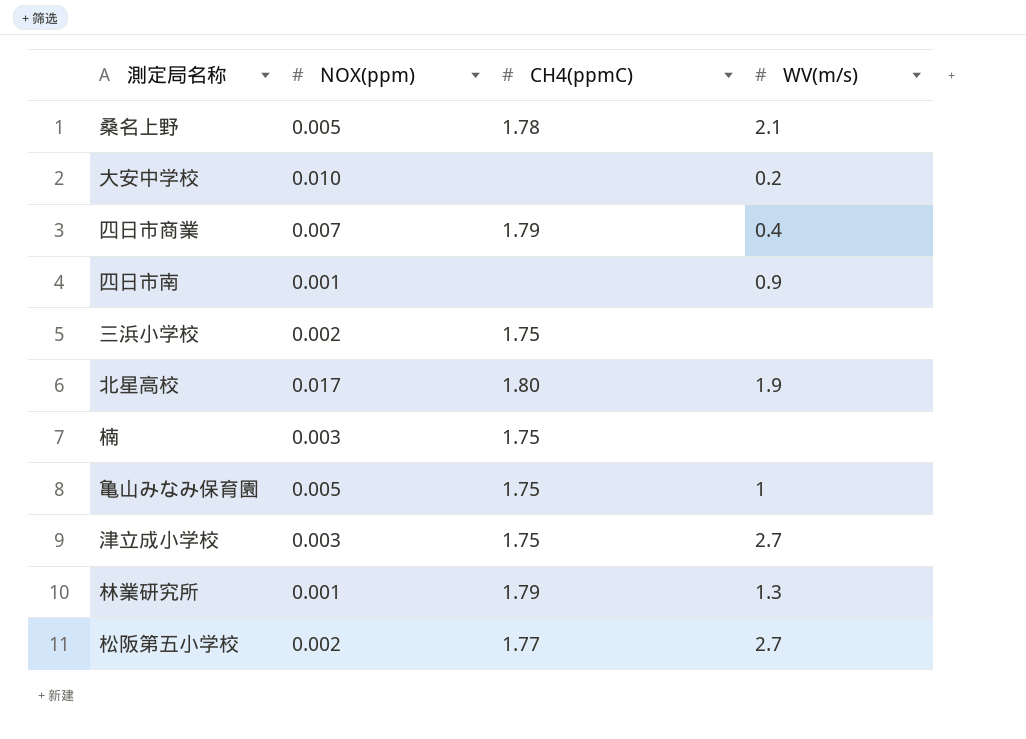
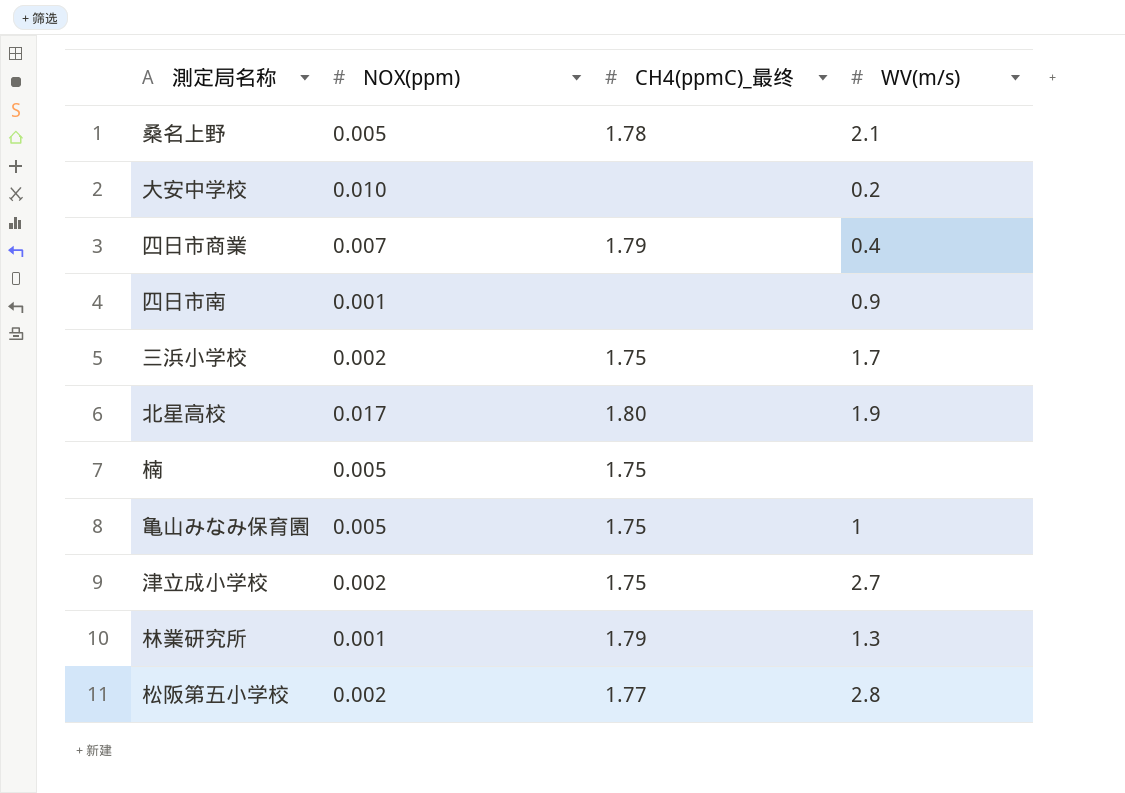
column name: CH4(ppmC) -> CH4(ppmC)_最终
三浜小学校 | WV(m/s): none -> 1.7
楠 | NOX(ppm): 0.003 -> 0.005
津立成小学校 | NOX(ppm): 0.003 -> 0.002
松阪第五小学校 | WV(m/s): 2.7 -> 2.8

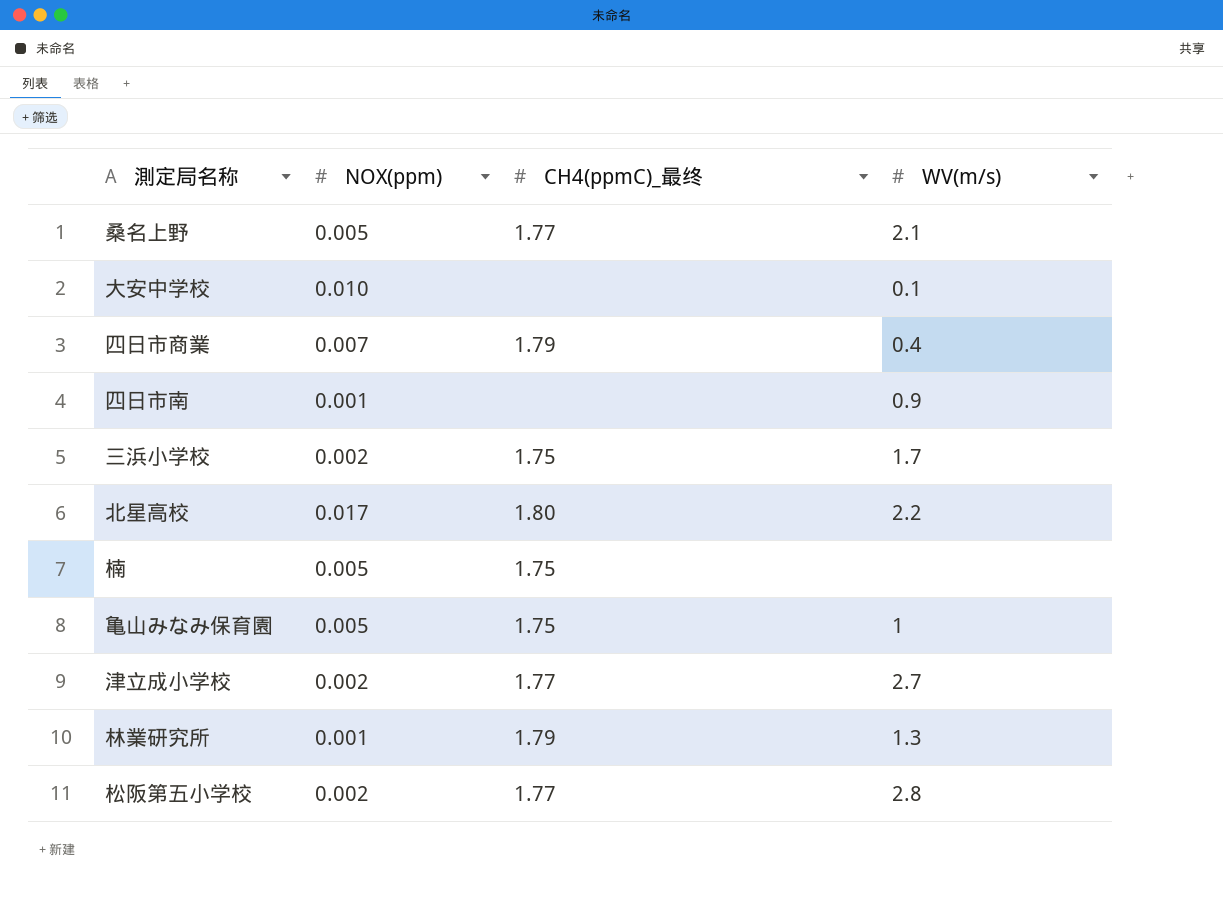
桑名上野 | CH4(ppmC)_最终: 1.78 -> 1.77
大安中学校 | WV(m/s): 0.2 -> 0.1
北星高校 | WV(m/s): 1.9 -> 2.2
津立成小学校 | CH4(ppmC)_最终: 1.75 -> 1.77

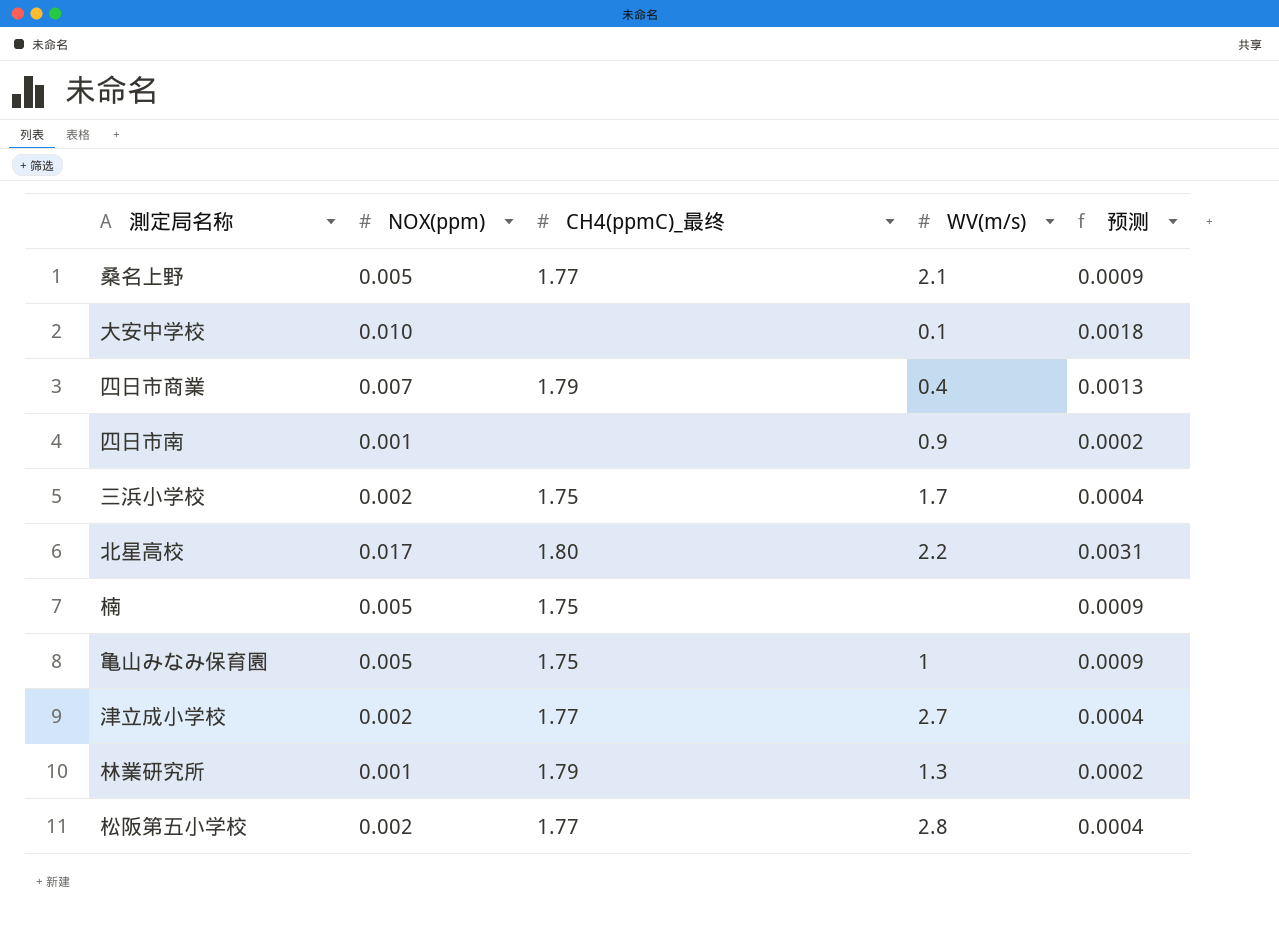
column 预测 | formula: none -> [NOX(ppm)] * 0.18

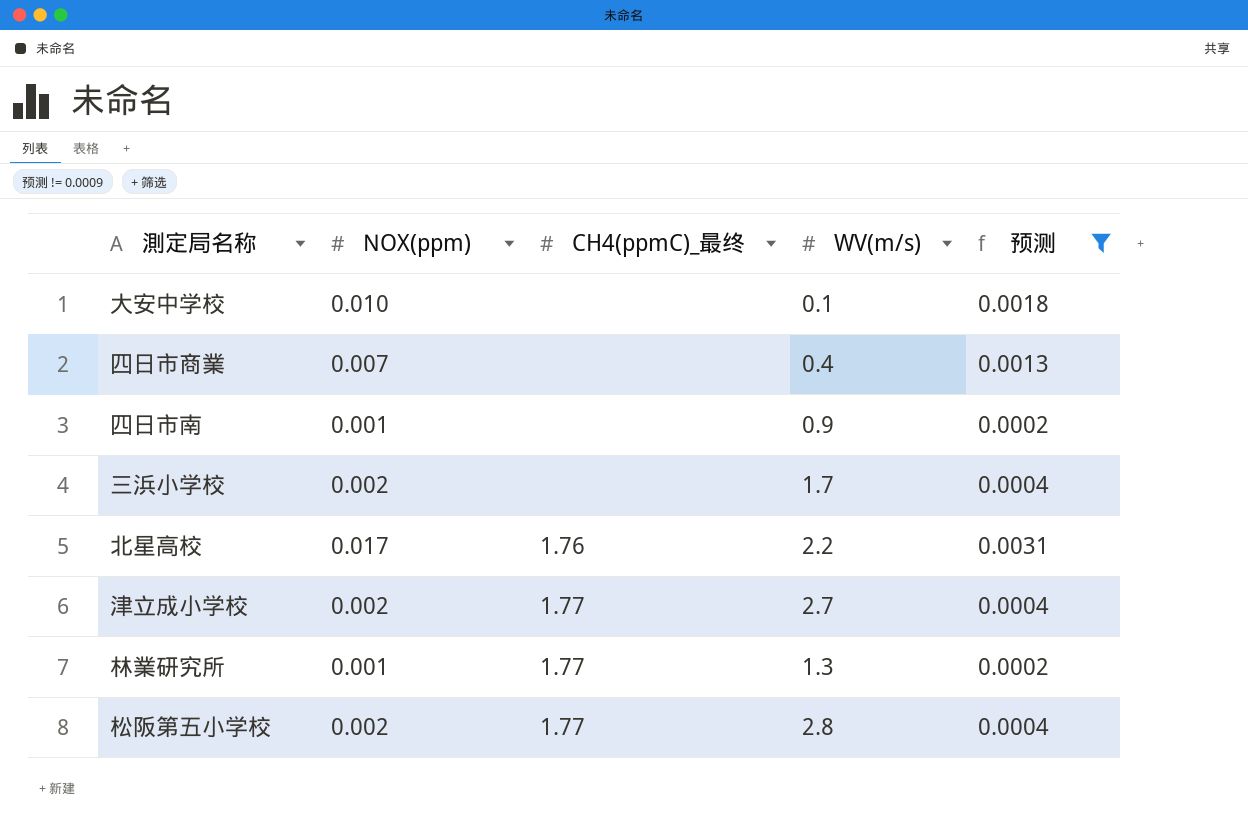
filter: none -> 预测 != 0.0009
四日市商業 | CH4(ppmC)_最终: 1.79 -> none
三浜小学校 | CH4(ppmC)_最终: 1.75 -> none
北星高校 | CH4(ppmC)_最终: 1.80 -> 1.76
林業研究所 | CH4(ppmC)_最终: 1.79 -> 1.77

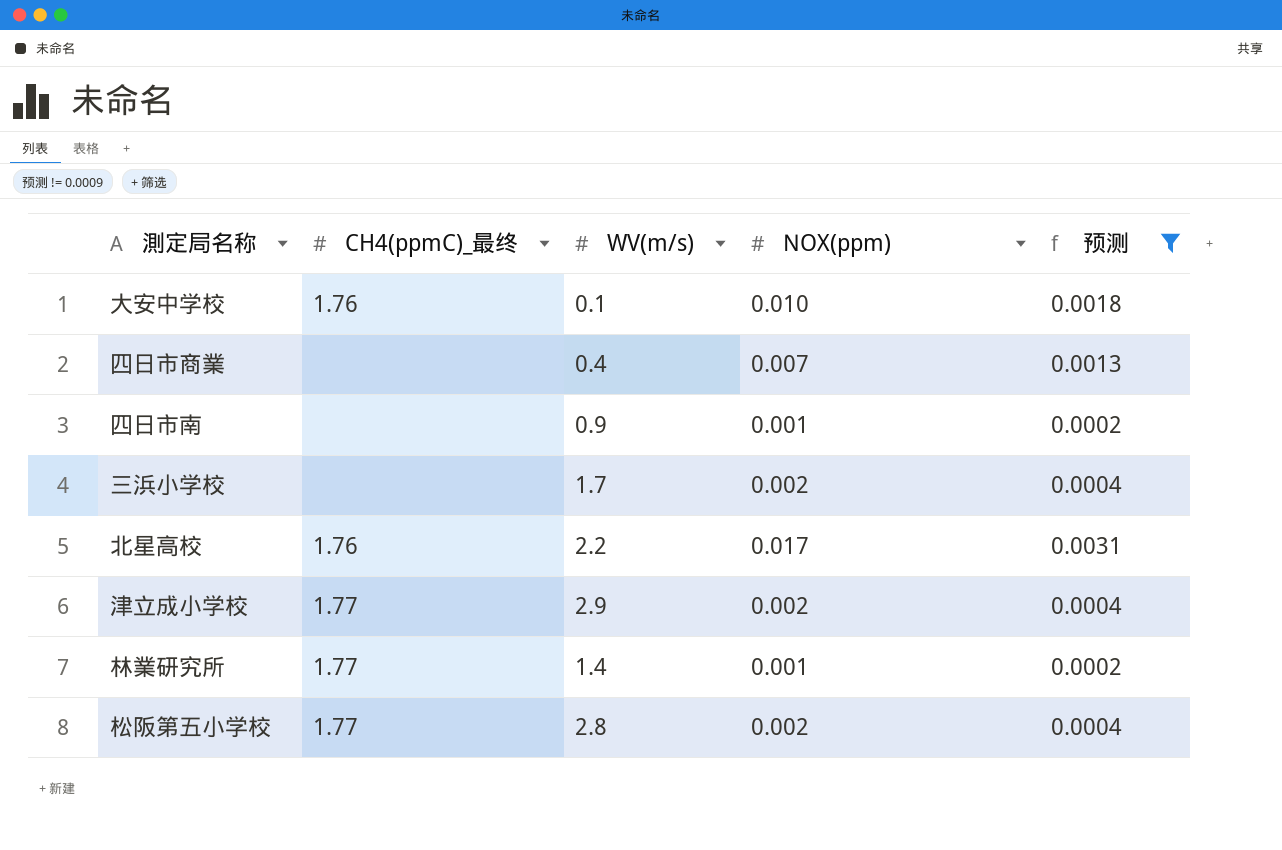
column NOX(ppm) | position: 2 -> 4
大安中学校 | CH4(ppmC)_最终: none -> 1.76
津立成小学校 | WV(m/s): 2.7 -> 2.9
林業研究所 | WV(m/s): 1.3 -> 1.4

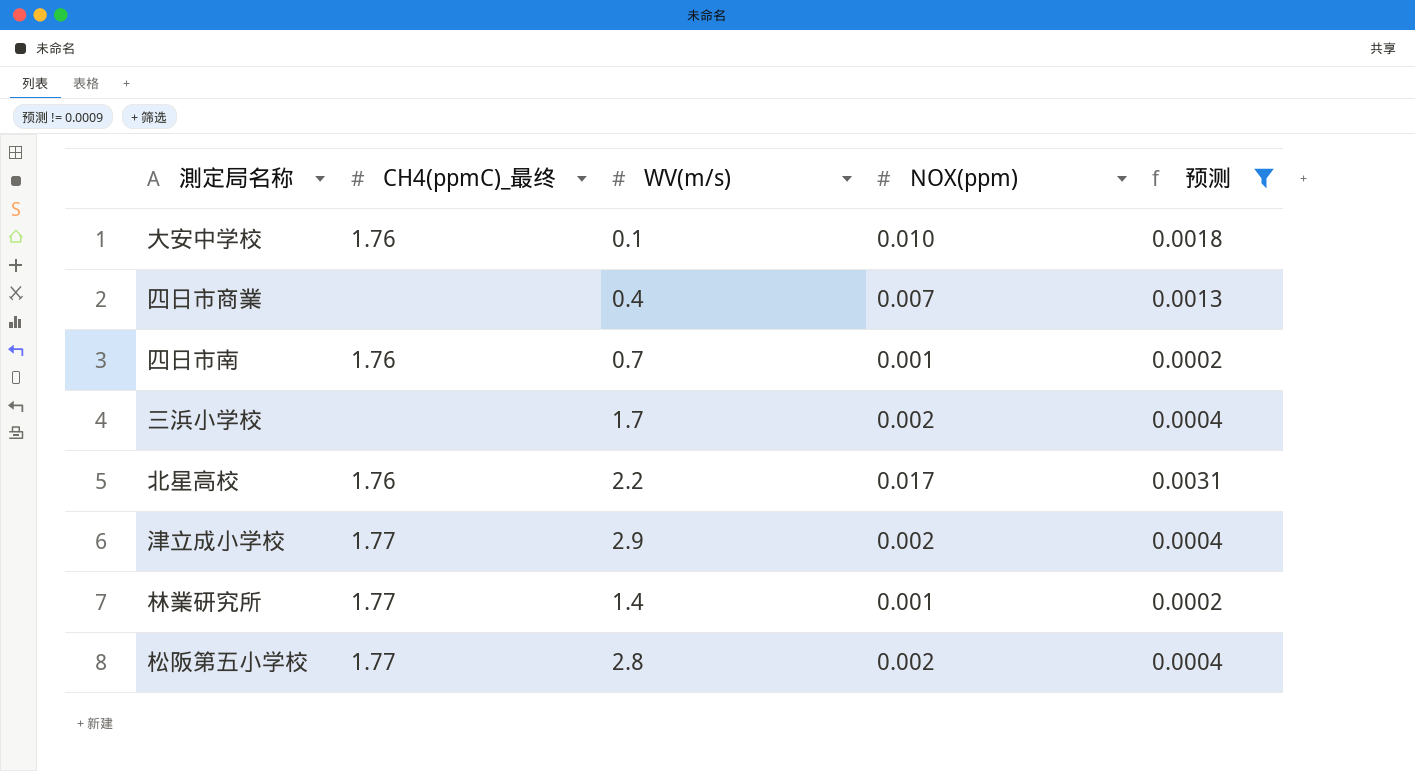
四日市南 | CH4(ppmC)_最终: none -> 1.76
四日市南 | WV(m/s): 0.9 -> 0.7

